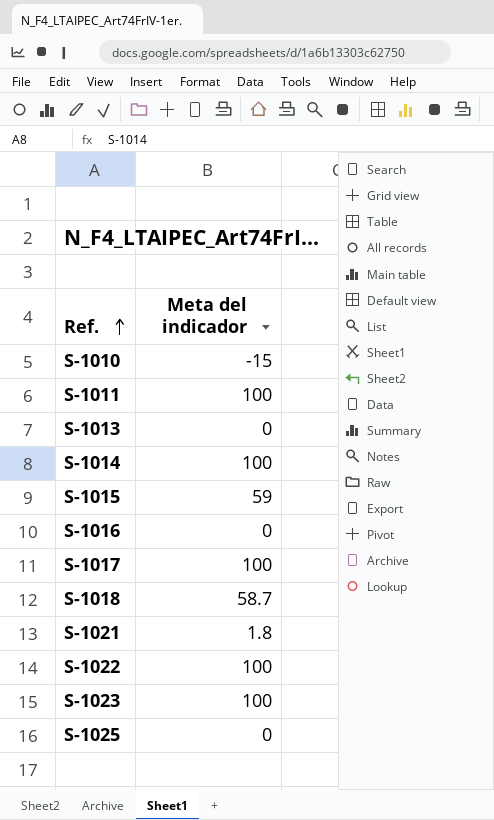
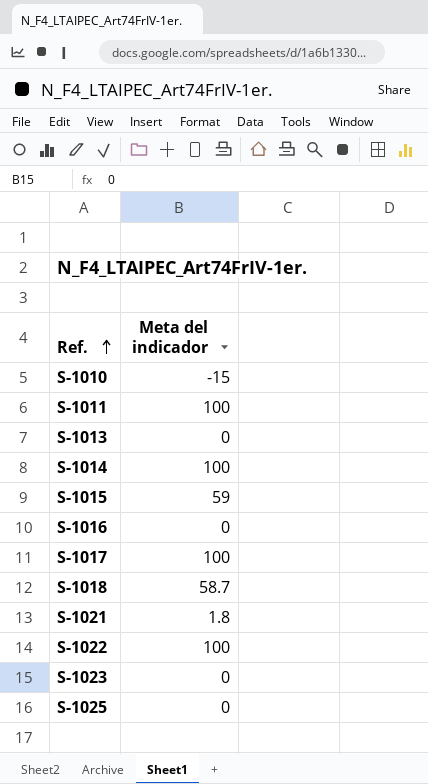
S-1023 | Meta del indicador: 100 -> 0

